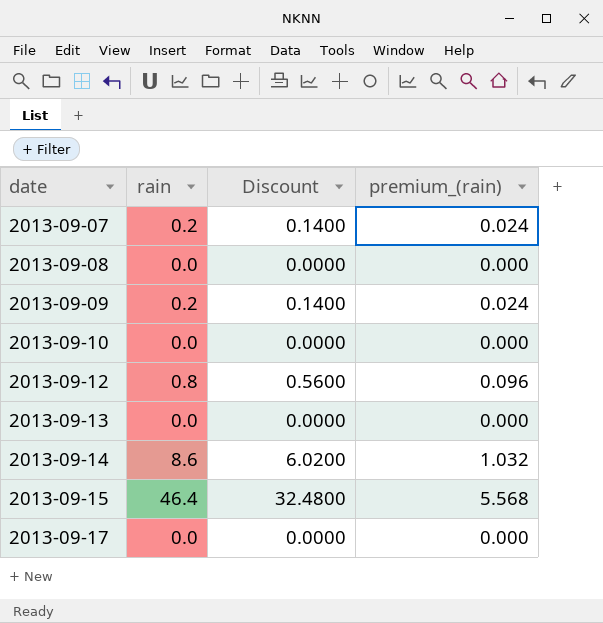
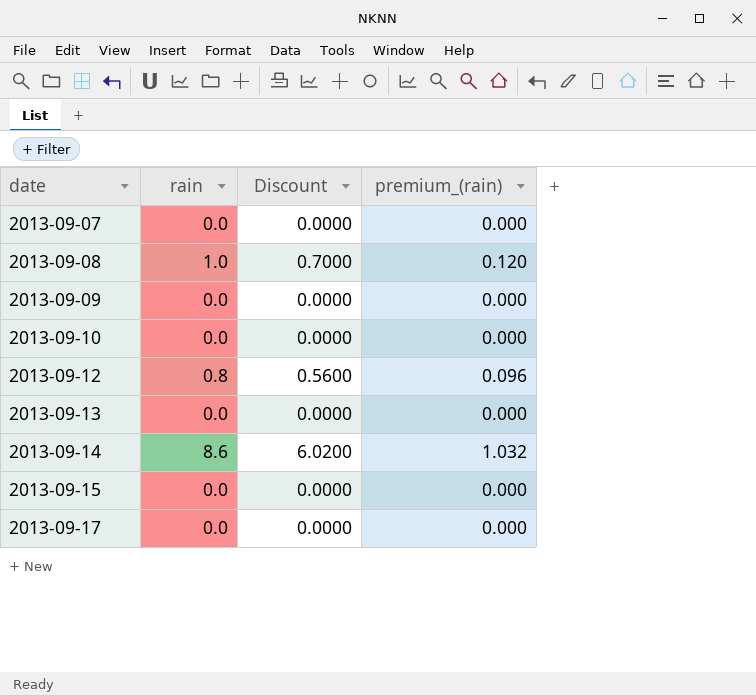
2013-09-07 | rain: 0.2 -> 0.0
2013-09-07 | Discount: 0.1400 -> 0.0000
2013-09-07 | premium_(rain): 0.024 -> 0.000
2013-09-08 | rain: 0.0 -> 1.0
2013-09-08 | Discount: 0.0000 -> 0.7000
2013-09-08 | premium_(rain): 0.000 -> 0.120
2013-09-09 | rain: 0.2 -> 0.0
2013-09-09 | Discount: 0.1400 -> 0.0000
2013-09-09 | premium_(rain): 0.024 -> 0.000
2013-09-15 | rain: 46.4 -> 0.0
2013-09-15 | Discount: 32.4800 -> 0.0000
2013-09-15 | premium_(rain): 5.568 -> 0.000

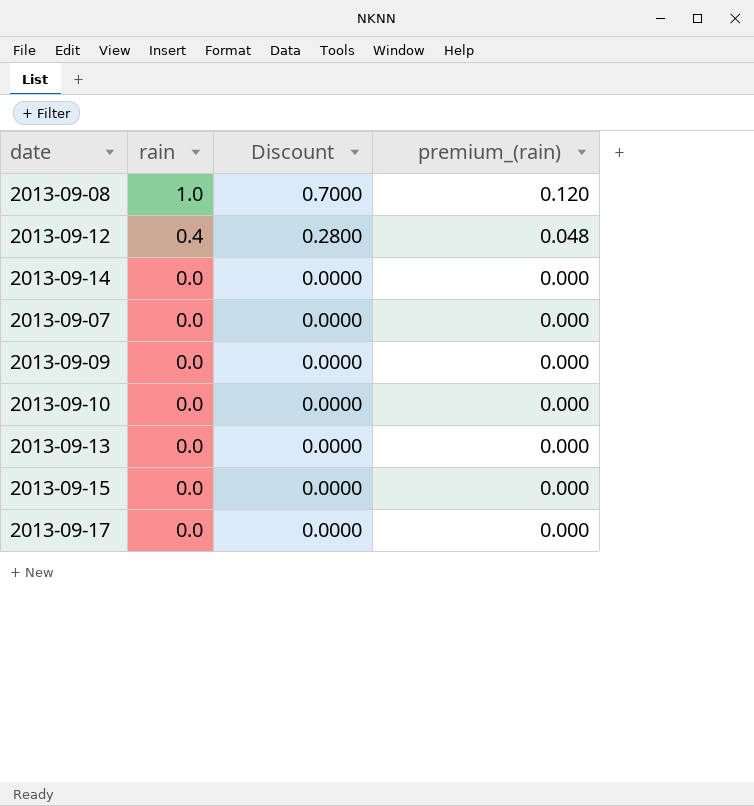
row order: date ascending -> rain descending
2013-09-12 | rain: 0.8 -> 0.4
2013-09-12 | Discount: 0.5600 -> 0.2800
2013-09-12 | premium_(rain): 0.096 -> 0.048
2013-09-14 | rain: 8.6 -> 0.0
2013-09-14 | Discount: 6.0200 -> 0.0000
2013-09-14 | premium_(rain): 1.032 -> 0.000

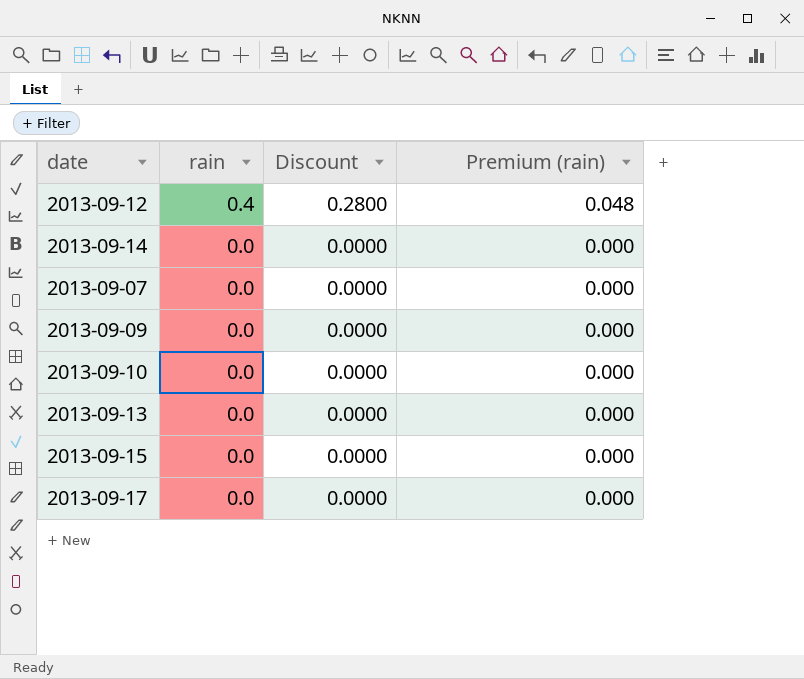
column name: premium_(rain) -> Premium (rain)
row 2013-09-08: 1.0 | 0.7000 | 0.120 -> none

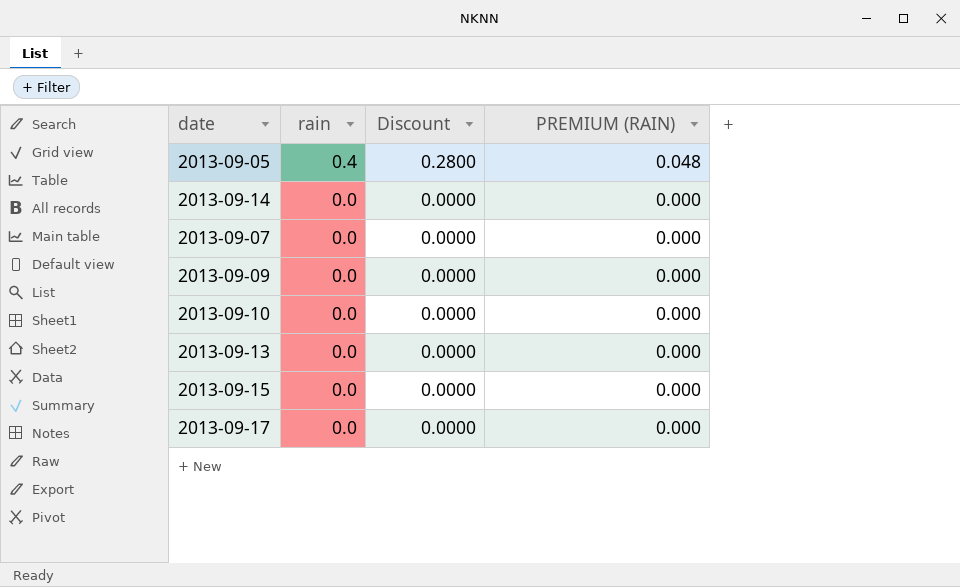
column name: Premium (rain) -> PREMIUM (RAIN)
row 2013-09-12: 0.4 | 0.2800 | 0.048 -> none
row 2013-09-05: none -> 0.4 | 0.2800 | 0.048

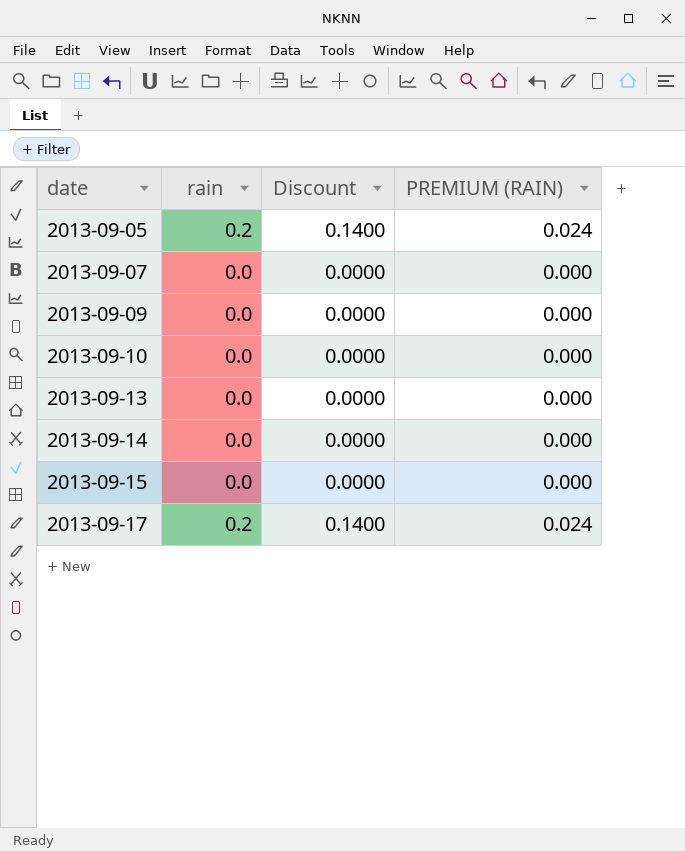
row order: rain descending -> date ascending
2013-09-05 | rain: 0.4 -> 0.2
2013-09-05 | Discount: 0.2800 -> 0.1400
2013-09-05 | PREMIUM (RAIN): 0.048 -> 0.024
2013-09-17 | rain: 0.0 -> 0.2
2013-09-17 | Discount: 0.0000 -> 0.1400
2013-09-17 | PREMIUM (RAIN): 0.000 -> 0.024

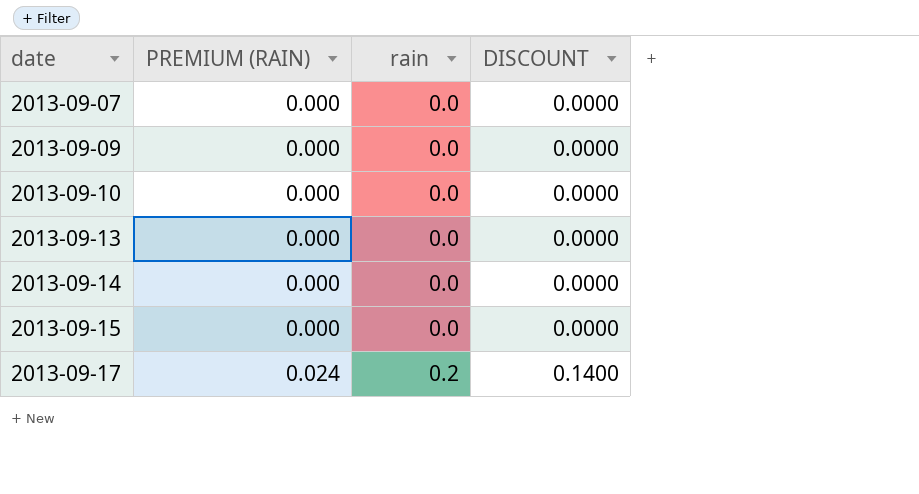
column PREMIUM (RAIN) | position: 4 -> 2
column name: Discount -> DISCOUNT
row 2013-09-05: 0.2 | 0.1400 | 0.024 -> none

